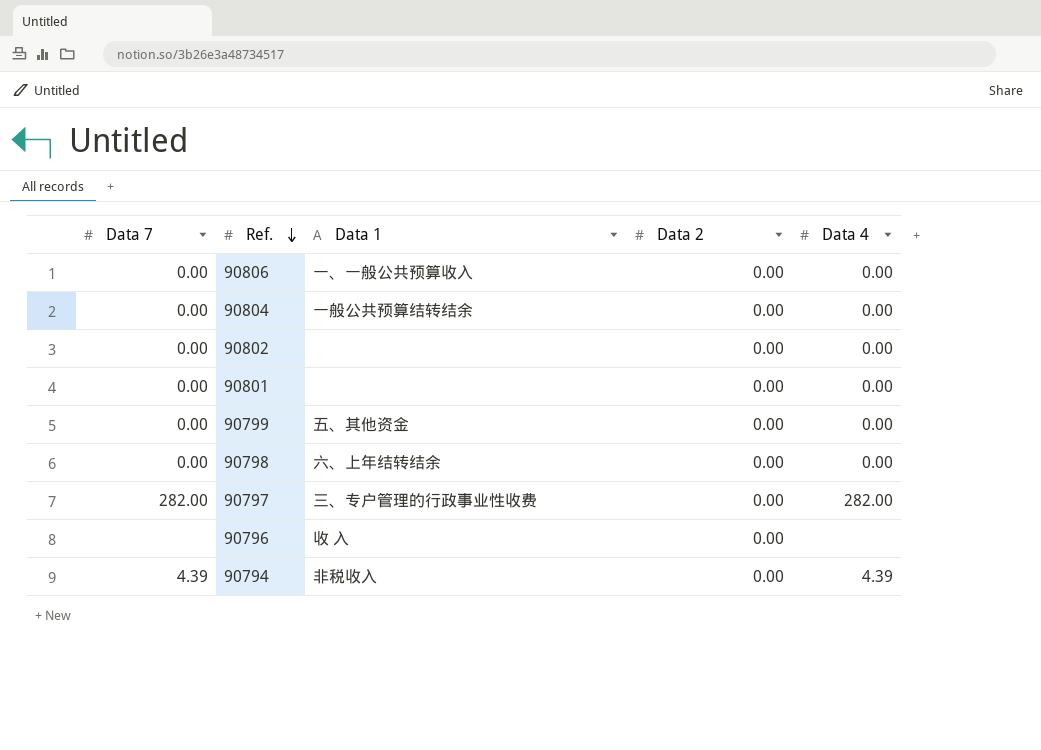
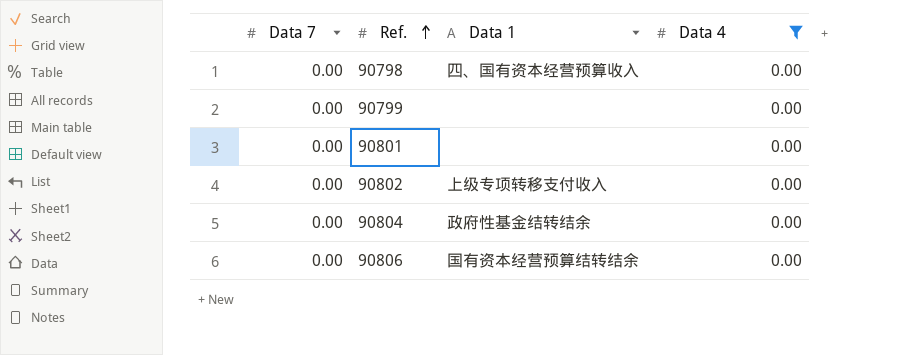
filter: none -> Data 4 = 0.00
row order: Ref. descending -> Ref. ascending
column Data 2 | position: 4 -> none
90798 | Data 1: 六、上年结转结余 -> 四、国有资本经营预算收入
90799 | Data 1: 五、其他资金 -> none
90802 | Data 1: none -> 上级专项转移支付收入
90804 | Data 1: 一般公共预算结转结余 -> 政府性基金结转结余
90806 | Data 1: 一、一般公共预算收入 -> 国有资本经营预算结转结余

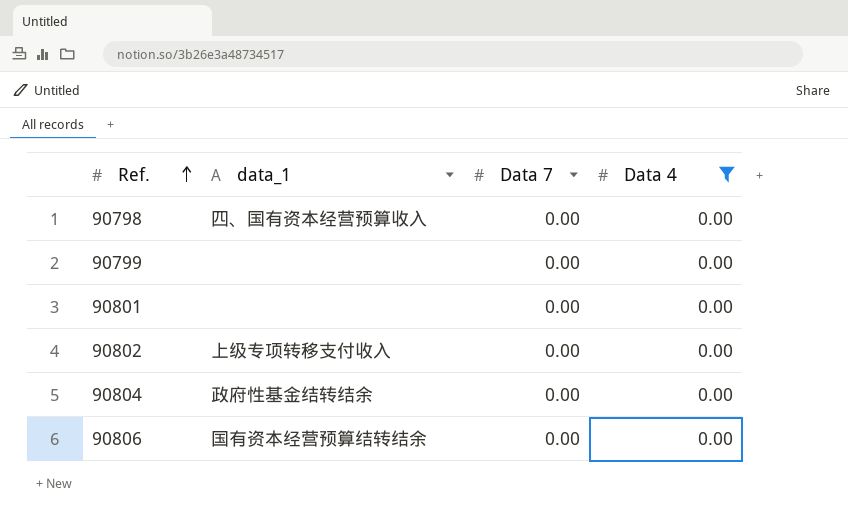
column name: Data 1 -> data_1
column Data 7 | position: 1 -> 3

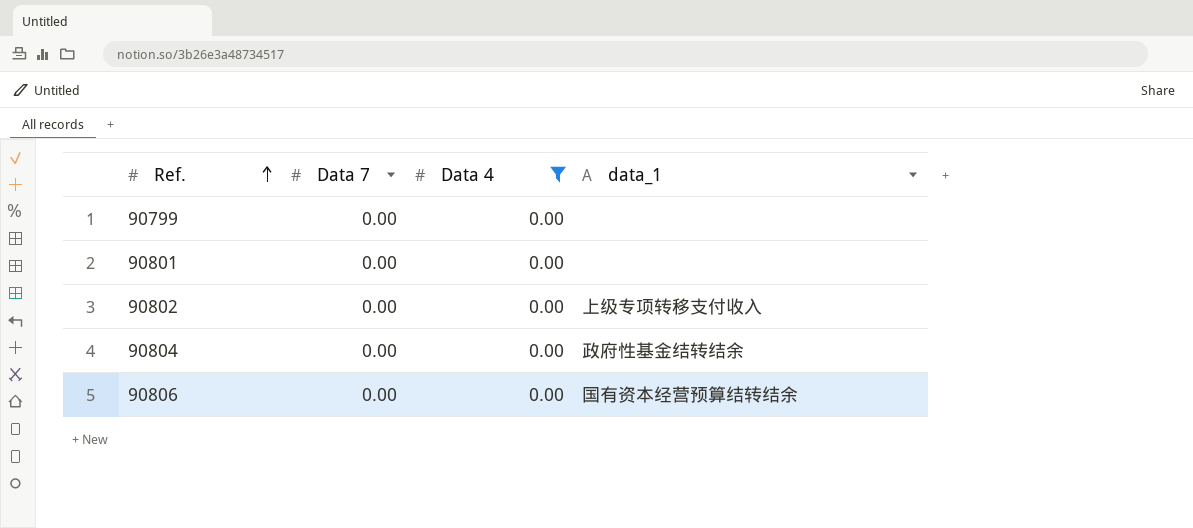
column data_1 | position: 2 -> 4
row 90798: 四、国有资本经营预算收入 | 0.00 | 0.00 -> none

